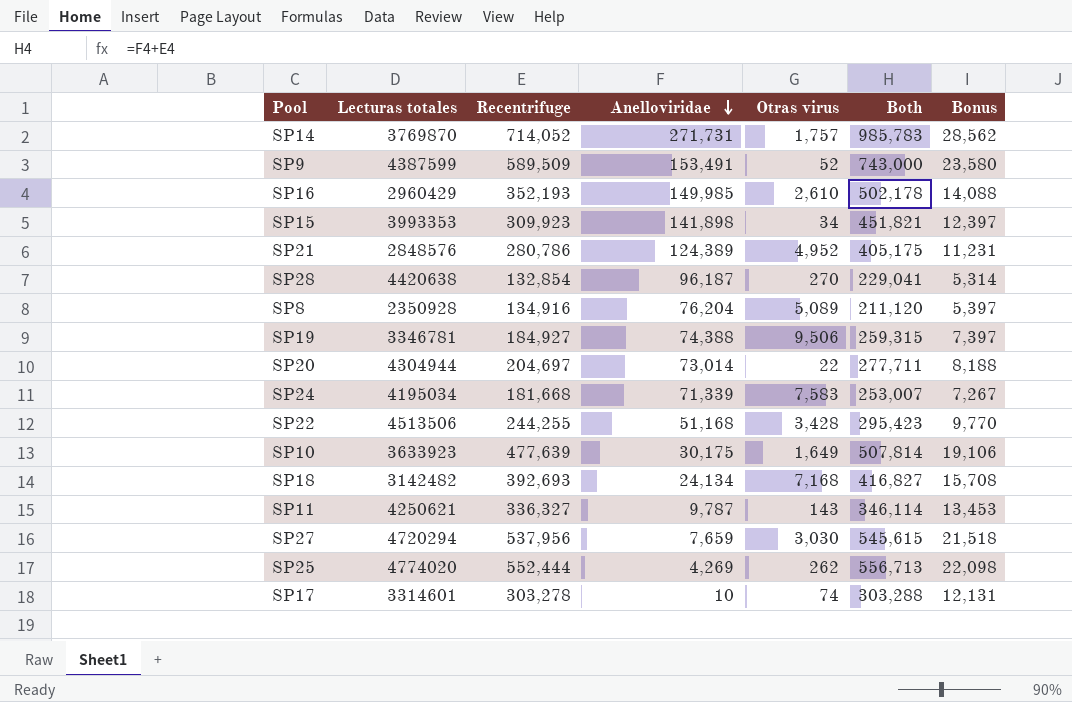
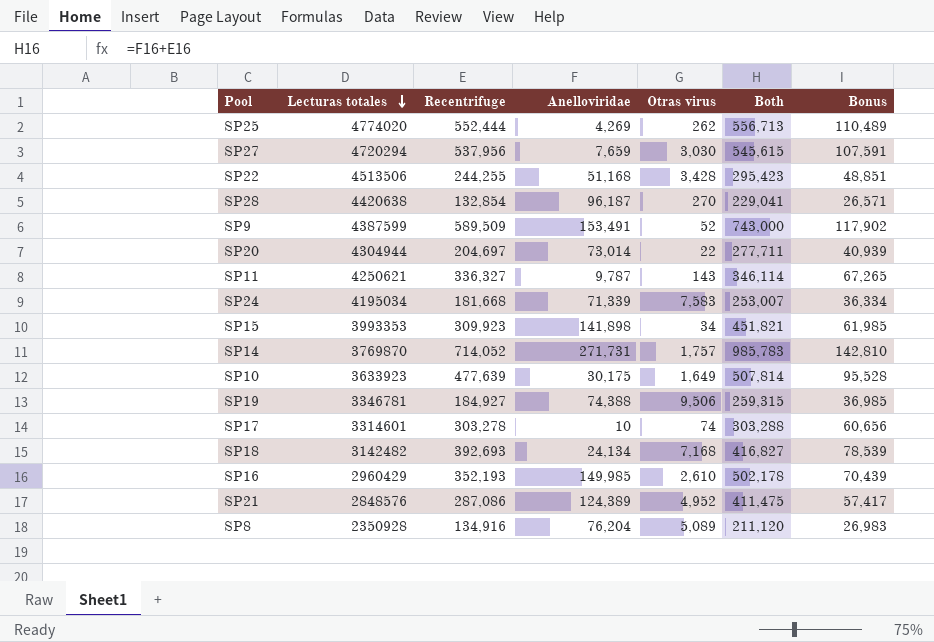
row order: Anelloviridae descending -> Lecturas totales descending
column Bonus | formula: [Recentrifuge] * 0.04 -> [Recentrifuge] * 0.2
SP21 | Recentrifuge: 280,786 -> 287,086
SP21 | Both: 405,175 -> 411,475

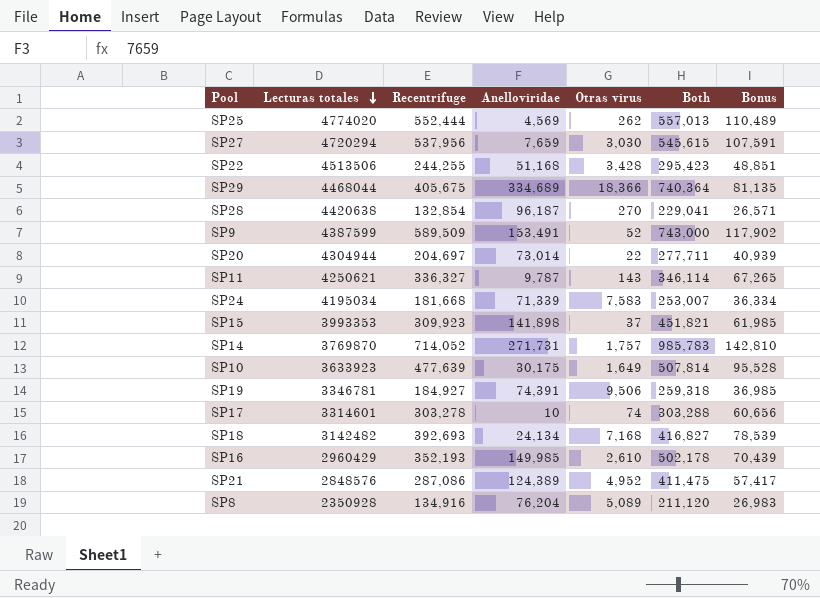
SP25 | Anelloviridae: 4,269 -> 4,569
SP25 | Both: 556,713 -> 557,013
row SP29: none -> 4468044 | 405,675 | 334,689 | 18,366 | 740,364 | 81,135
SP15 | Otras virus: 34 -> 37
SP19 | Anelloviridae: 74,388 -> 74,391
SP19 | Both: 259,315 -> 259,318

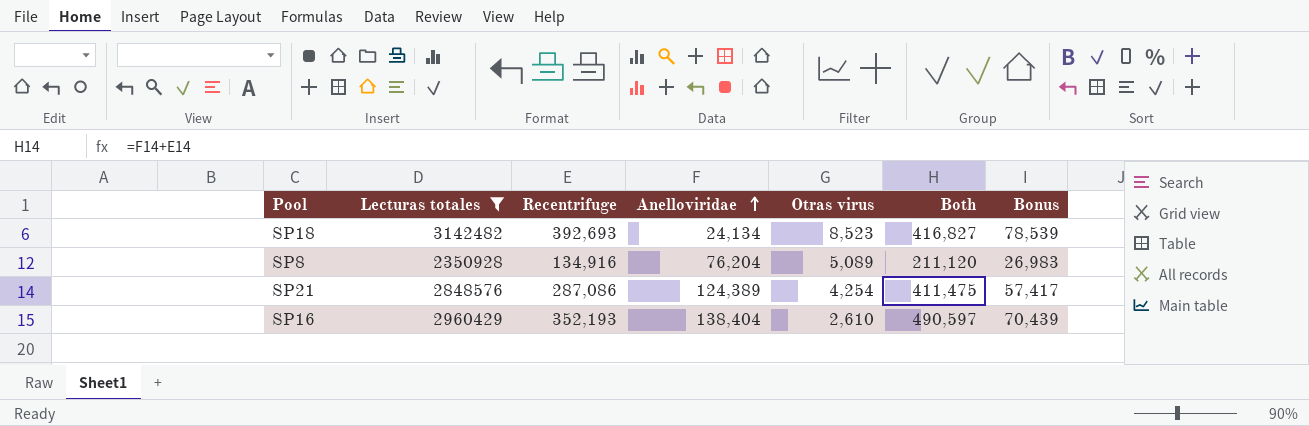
filter: none -> Lecturas totales <= 3142482
row order: Lecturas totales descending -> Anelloviridae ascending
SP18 | Otras virus: 7,168 -> 8,523
SP21 | Otras virus: 4,952 -> 4,254
SP16 | Anelloviridae: 149,985 -> 138,404
SP16 | Both: 502,178 -> 490,597

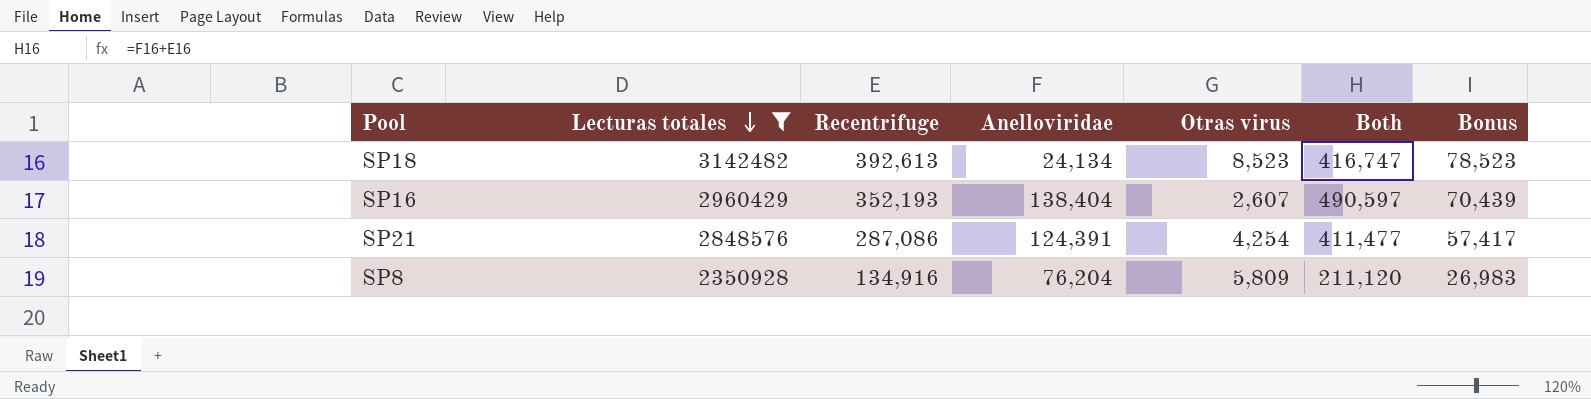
row order: Anelloviridae ascending -> Lecturas totales descending
SP18 | Recentrifuge: 392,693 -> 392,613
SP18 | Both: 416,827 -> 416,747
SP18 | Bonus: 78,539 -> 78,523
SP16 | Otras virus: 2,610 -> 2,607
SP21 | Anelloviridae: 124,389 -> 124,391
SP21 | Both: 411,475 -> 411,477
SP8 | Otras virus: 5,089 -> 5,809

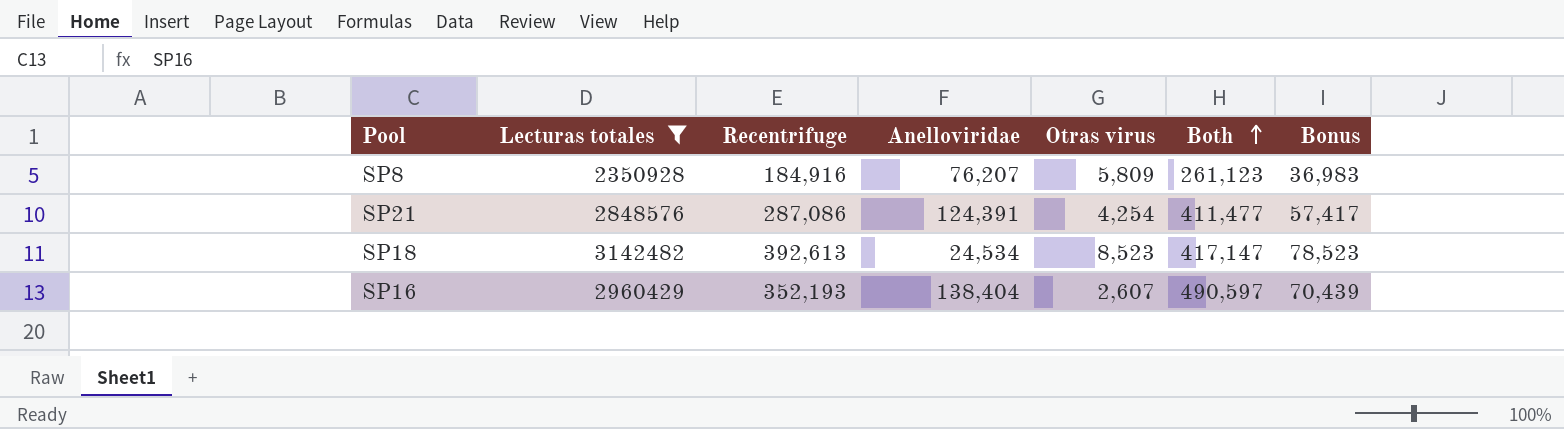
row order: Lecturas totales descending -> Both ascending
SP8 | Recentrifuge: 134,916 -> 184,916
SP8 | Anelloviridae: 76,204 -> 76,207
SP8 | Both: 211,120 -> 261,123
SP8 | Bonus: 26,983 -> 36,983
SP18 | Anelloviridae: 24,134 -> 24,534
SP18 | Both: 416,747 -> 417,147

